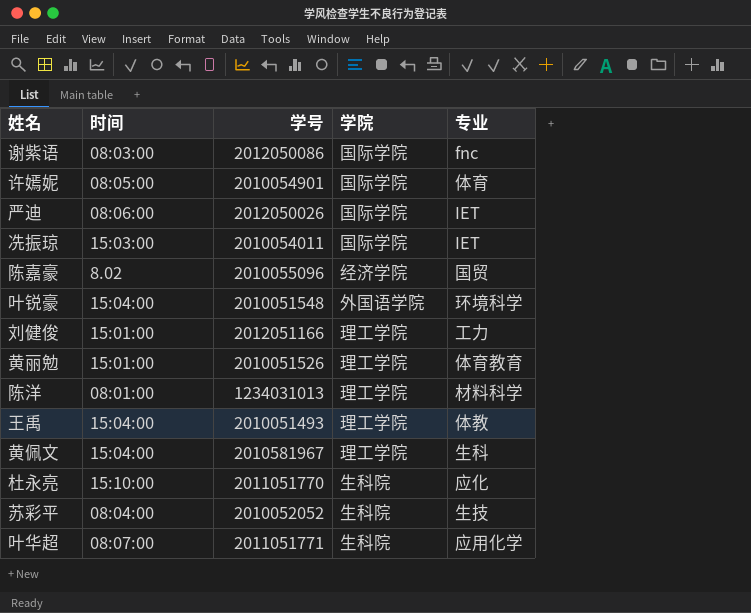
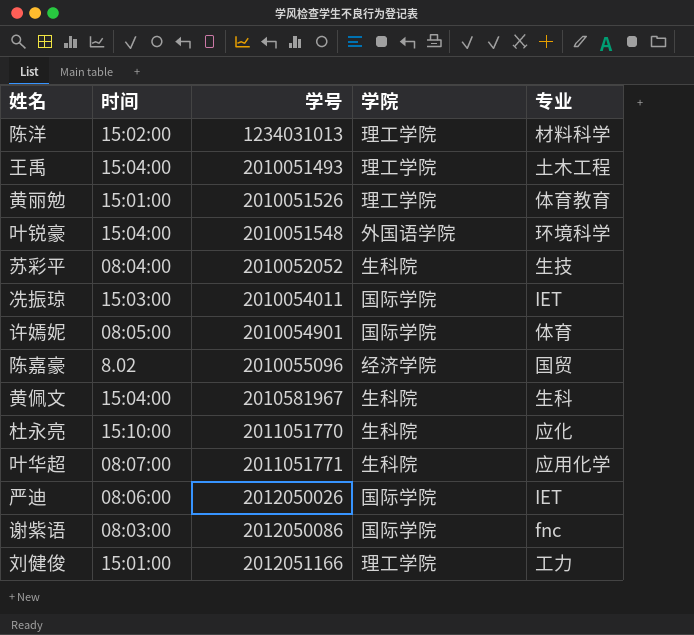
row order: none -> 学号 ascending
陈洋 | 时间: 08:01:00 -> 15:02:00
王禹 | 专业: 体教 -> 土木工程
黄佩文 | 学院: 理工学院 -> 生科院

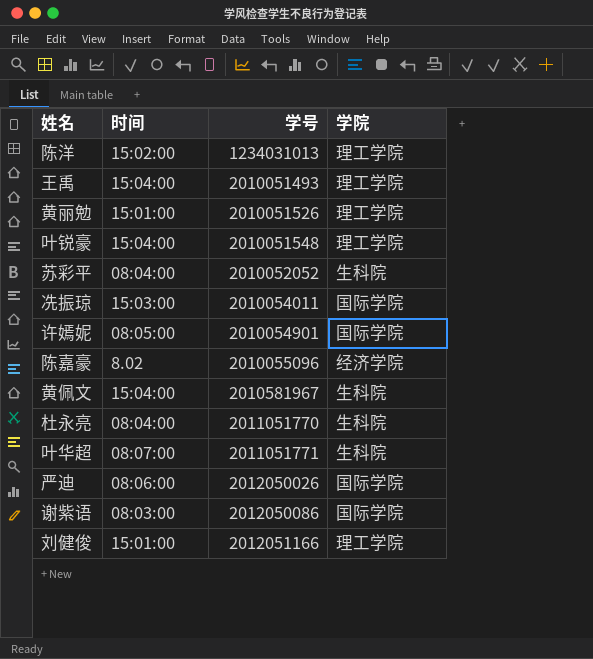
column 专业 | position: 5 -> none
叶锐豪 | 学院: 外国语学院 -> 理工学院
杜永亮 | 时间: 15:10:00 -> 08:04:00

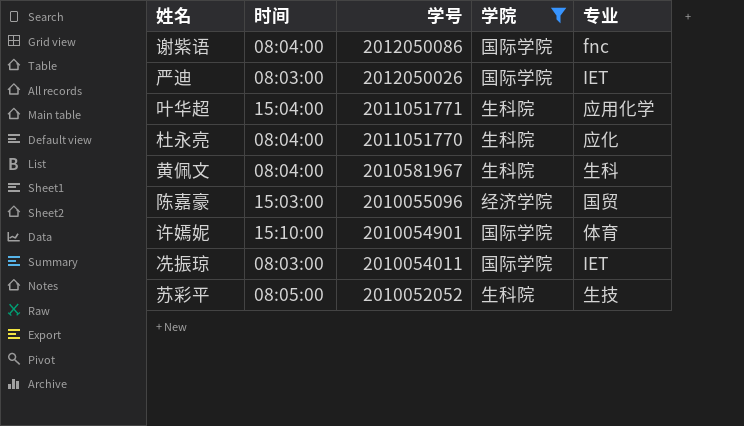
filter: none -> 学院 != 理工学院
row order: 学号 ascending -> 学号 descending
column 专业 | position: none -> 5
谢紫语 | 时间: 08:03:00 -> 08:04:00
严迪 | 时间: 08:06:00 -> 08:03:00
叶华超 | 时间: 08:07:00 -> 15:04:00
黄佩文 | 时间: 15:04:00 -> 08:04:00
陈嘉豪 | 时间: 8.02 -> 15:03:00
许嫣妮 | 时间: 08:05:00 -> 15:10:00
冼振琼 | 时间: 15:03:00 -> 08:03:00
苏彩平 | 时间: 08:04:00 -> 08:05:00

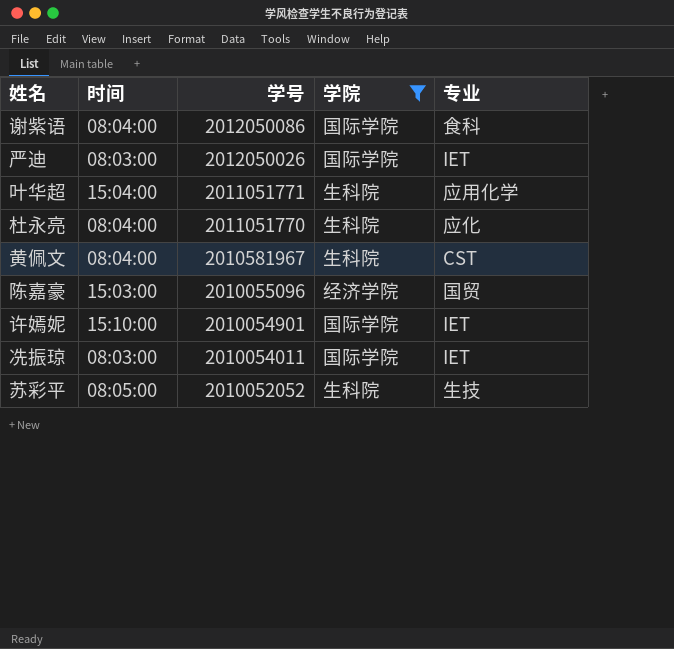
谢紫语 | 专业: fnc -> 食科
黄佩文 | 专业: 生科 -> CST
许嫣妮 | 专业: 体育 -> IET

